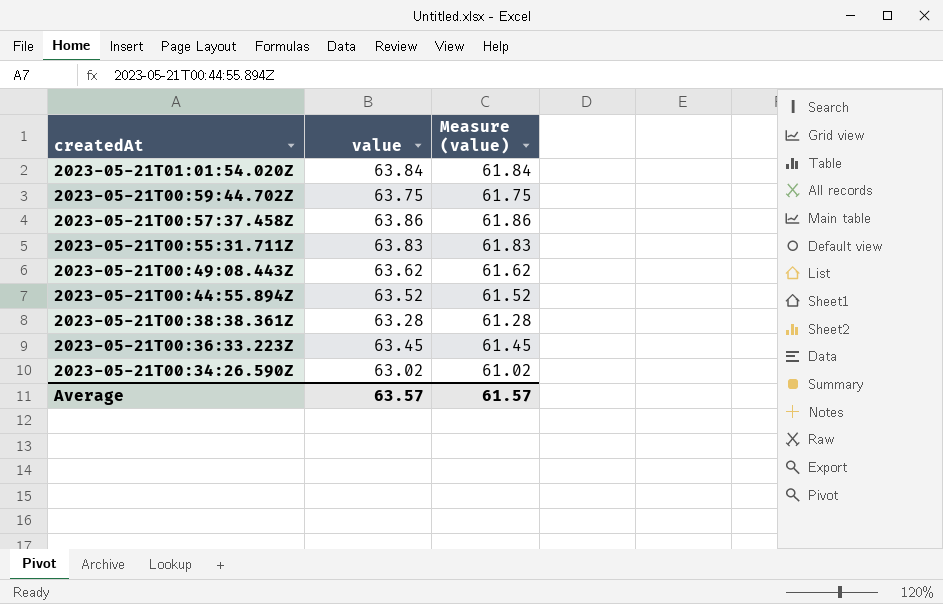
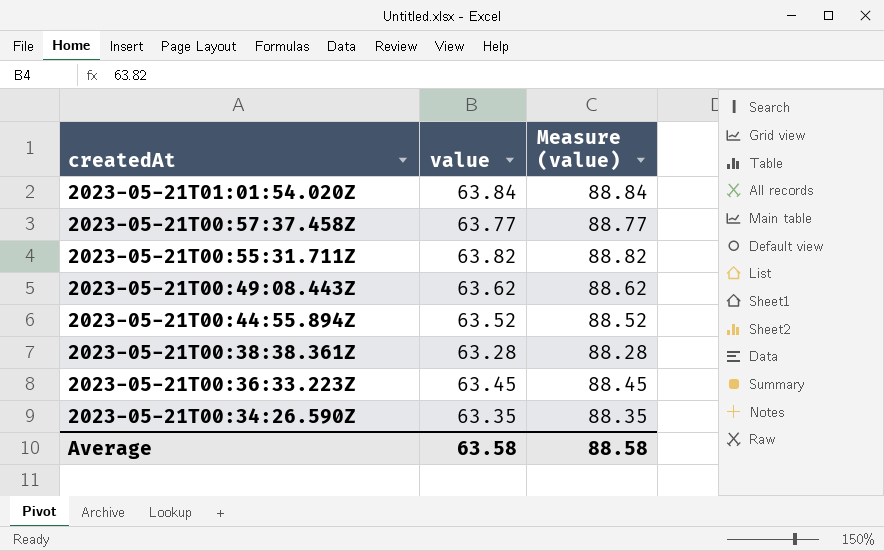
column Measure (value) | formula: [value] - 2 -> [value] + 25
row 2023-05-21T00:59:44.702Z: 63.75 | 61.75 -> none
2023-05-21T00:57:37.458Z | value: 63.86 -> 63.77
2023-05-21T00:55:31.711Z | value: 63.83 -> 63.82
2023-05-21T00:34:26.590Z | value: 63.02 -> 63.35
Average | value: 63.57 -> 63.58
Average | Measure (value): 61.57 -> 88.58

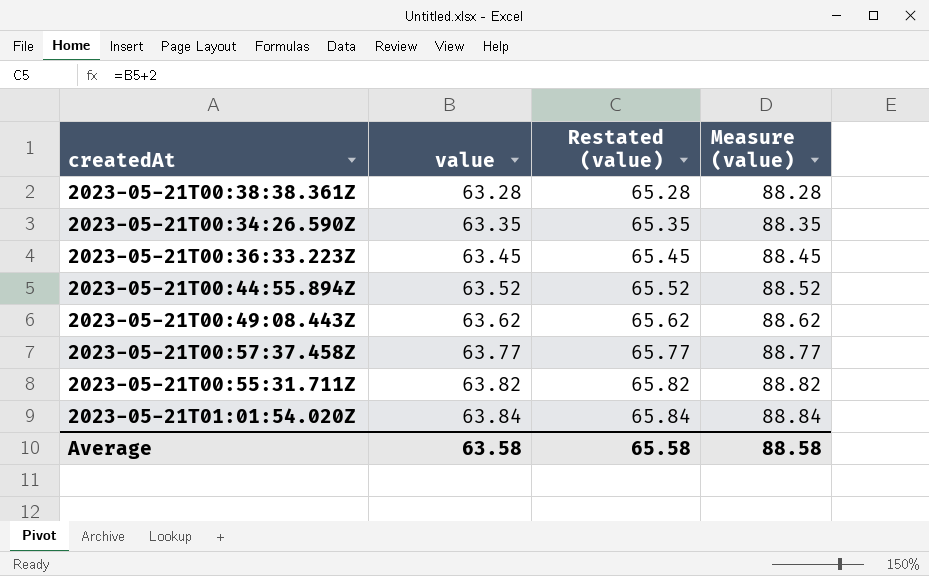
row order: createdAt descending -> value ascending
column Restated (value) | formula: none -> [value] + 2

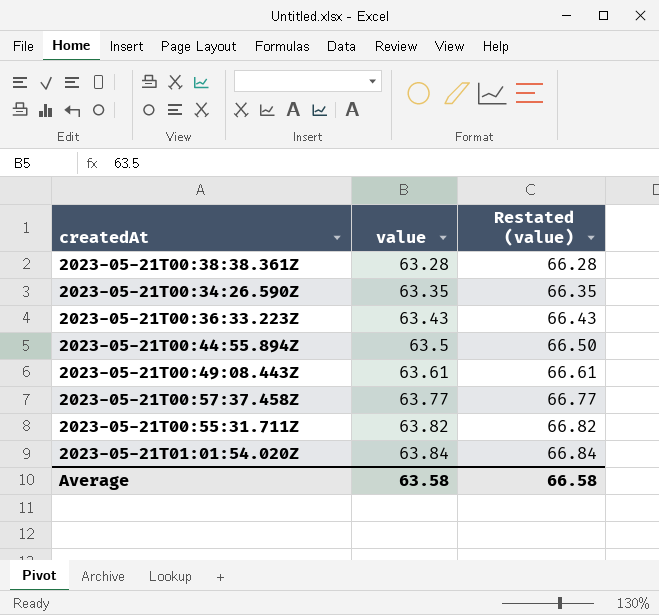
column Measure (value) | formula: [value] + 25 -> none
column Restated (value) | formula: [value] + 2 -> [value] + 3
2023-05-21T00:36:33.223Z | value: 63.45 -> 63.43
2023-05-21T00:44:55.894Z | value: 63.52 -> 63.5
2023-05-21T00:49:08.443Z | value: 63.62 -> 63.61
Average | Restated (value): 65.58 -> 66.58

